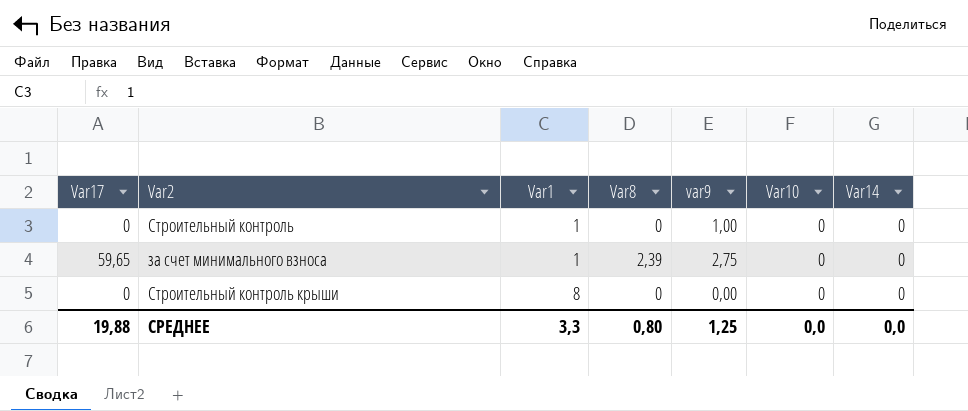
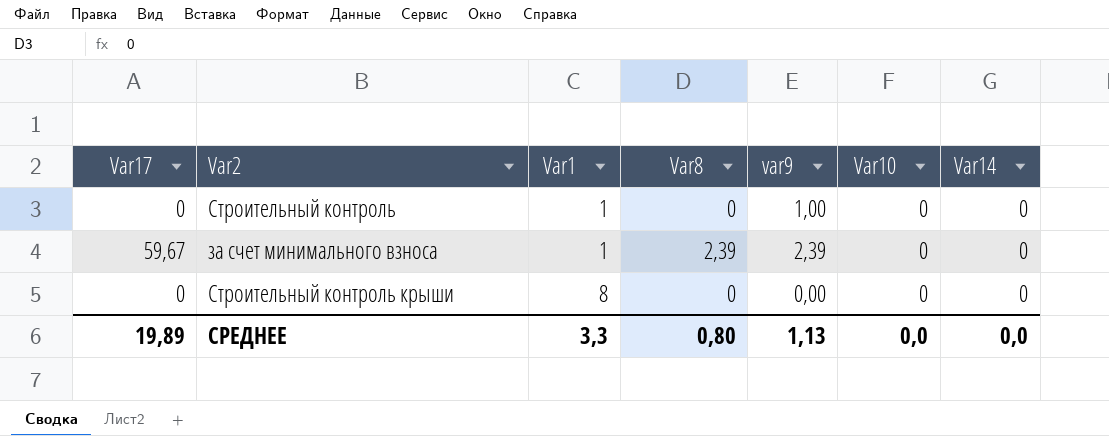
за счет минимального взноса | Var17: 59,65 -> 59,67
за счет минимального взноса | var9: 2,75 -> 2,39
СРЕДНЕЕ | Var17: 19,88 -> 19,89
СРЕДНЕЕ | var9: 1,25 -> 1,13

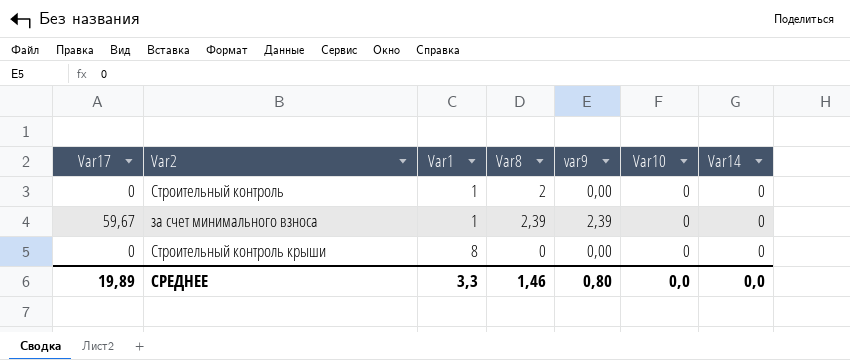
Строительный контроль | Var8: 0 -> 2
Строительный контроль | var9: 1,00 -> 0,00
СРЕДНЕЕ | Var8: 0,80 -> 1,46
СРЕДНЕЕ | var9: 1,13 -> 0,80

